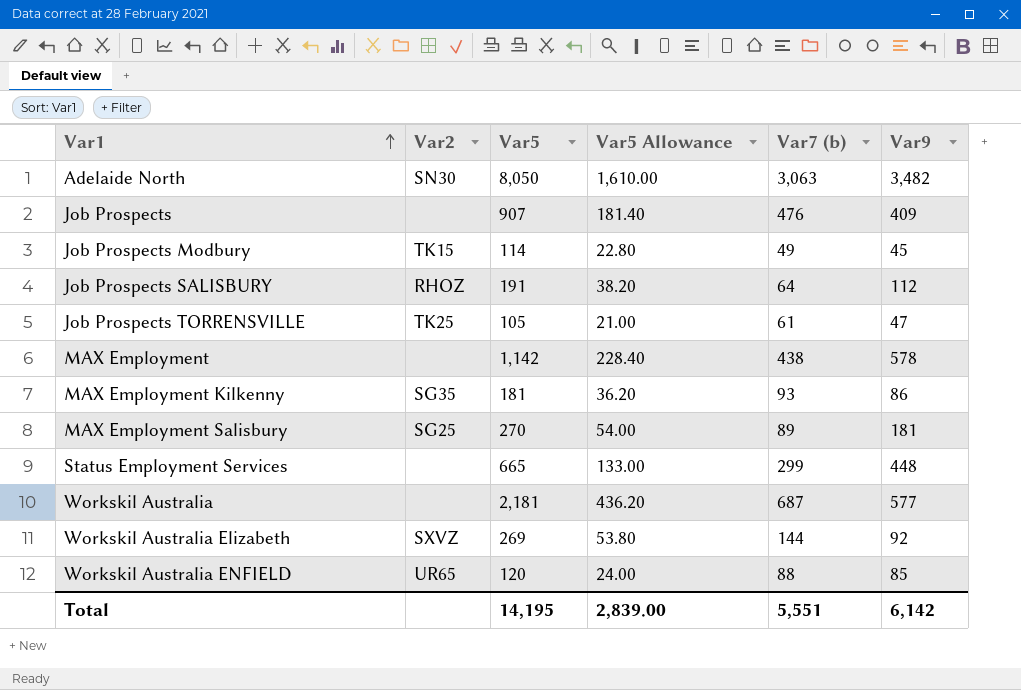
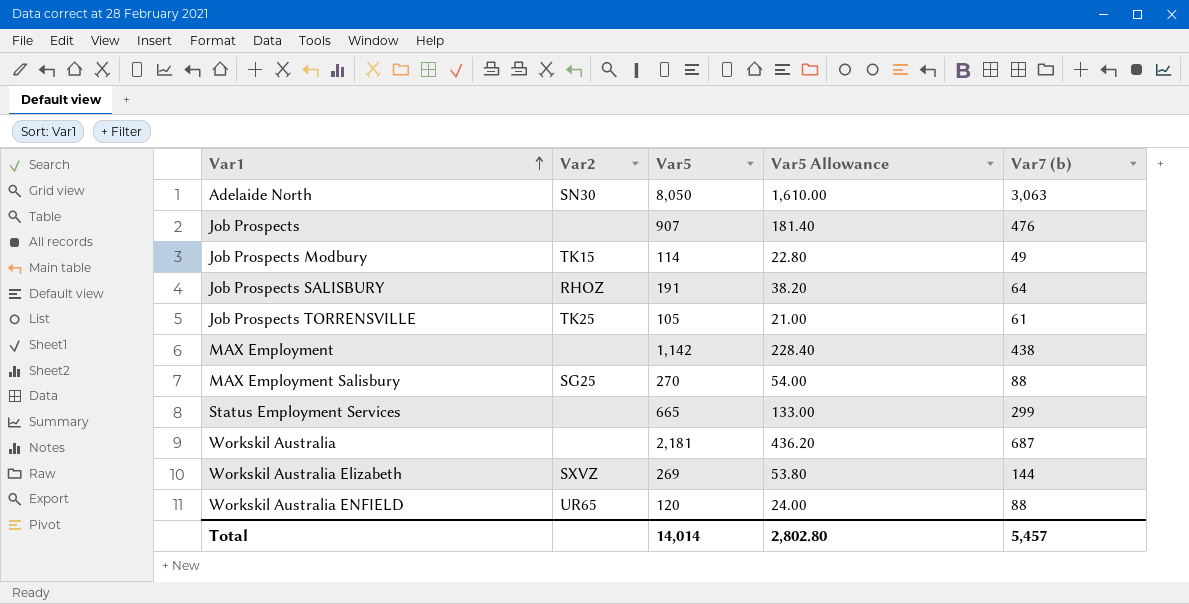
column Var9 | position: 6 -> none
row MAX Employment Kilkenny: SG35 | 181 | 36.20 | 93 | 86 -> none
MAX Employment Salisbury | Var7 (b): 89 -> 88
Total | Var5: 14,195 -> 14,014
Total | Var5 Allowance: 2,839.00 -> 2,802.80
Total | Var7 (b): 5,551 -> 5,457

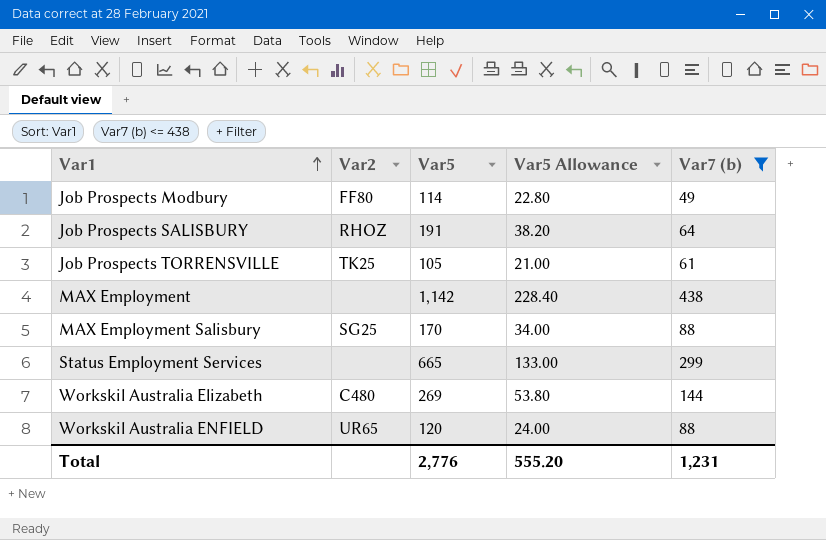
filter: none -> Var7 (b) <= 438
Job Prospects Modbury | Var2: TK15 -> FF80
MAX Employment Salisbury | Var5: 270 -> 170
MAX Employment Salisbury | Var5 Allowance: 54.00 -> 34.00
Workskil Australia Elizabeth | Var2: SXVZ -> C480
Total | Var5: 14,014 -> 2,776
Total | Var5 Allowance: 2,802.80 -> 555.20
Total | Var7 (b): 5,457 -> 1,231

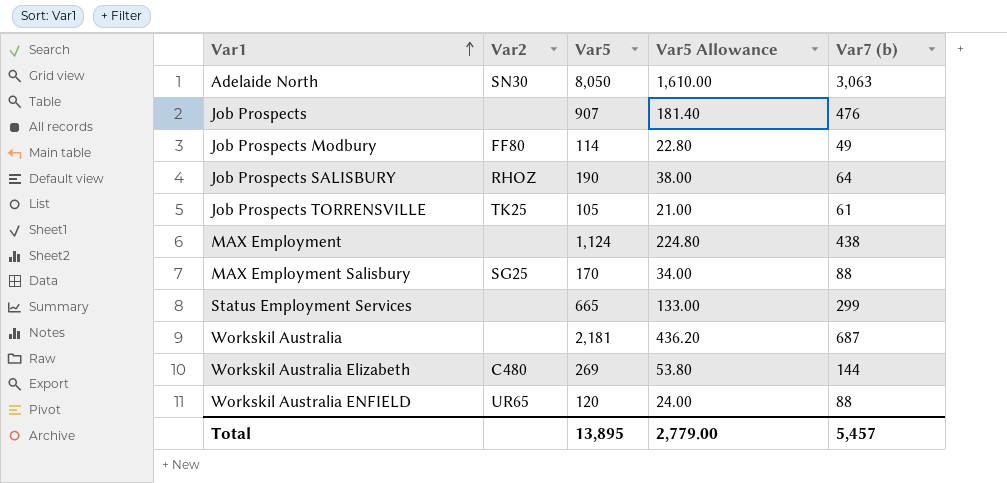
filter: Var7 (b) <= 438 -> none
Job Prospects SALISBURY | Var5: 191 -> 190
Job Prospects SALISBURY | Var5 Allowance: 38.20 -> 38.00
MAX Employment | Var5: 1,142 -> 1,124
MAX Employment | Var5 Allowance: 228.40 -> 224.80
Total | Var5: 2,776 -> 13,895
Total | Var5 Allowance: 555.20 -> 2,779.00
Total | Var7 (b): 1,231 -> 5,457

